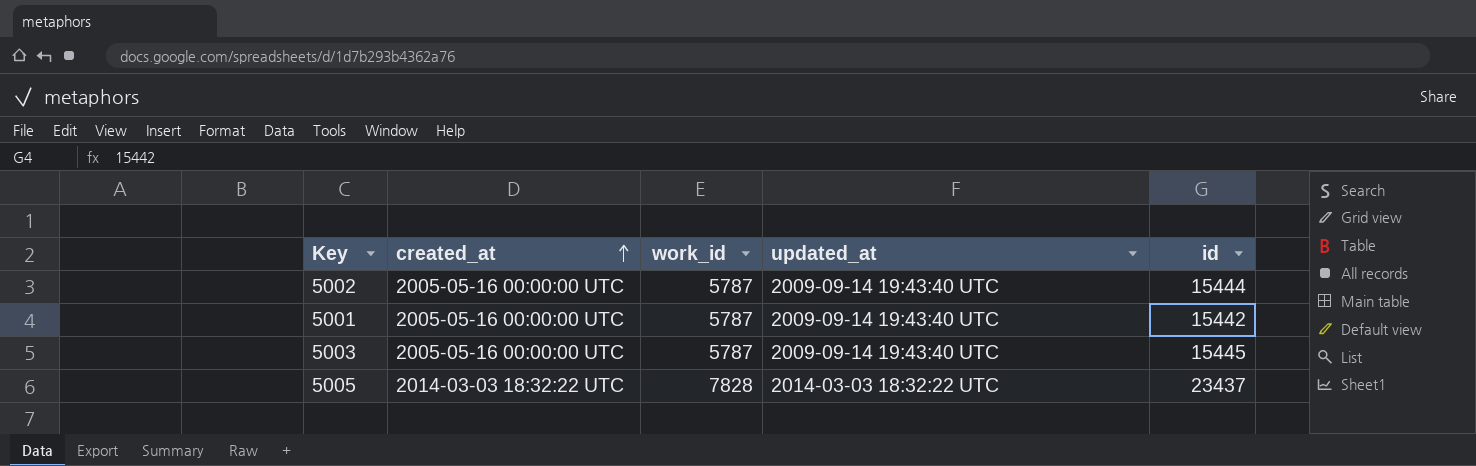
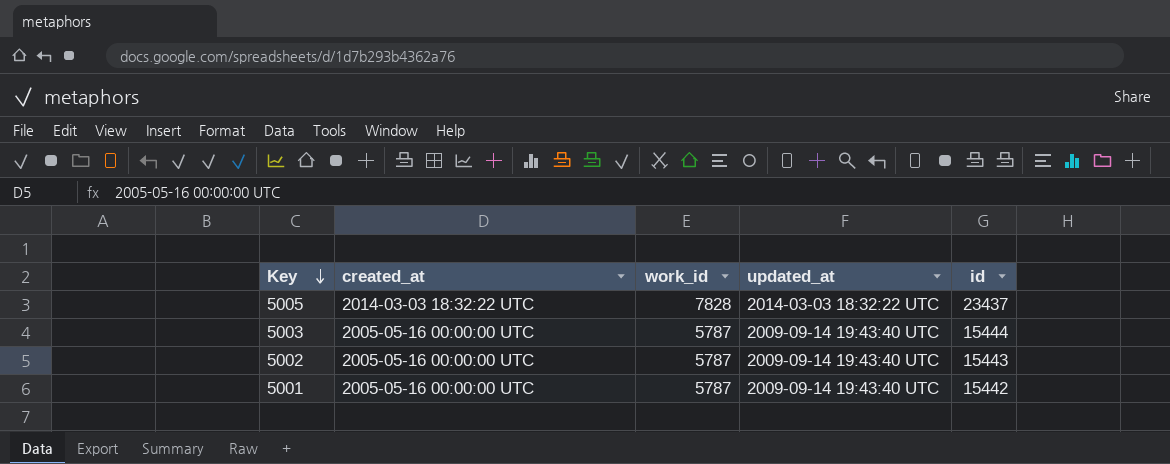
row order: created_at ascending -> Key descending
5003 | id: 15445 -> 15444
5002 | id: 15444 -> 15443

